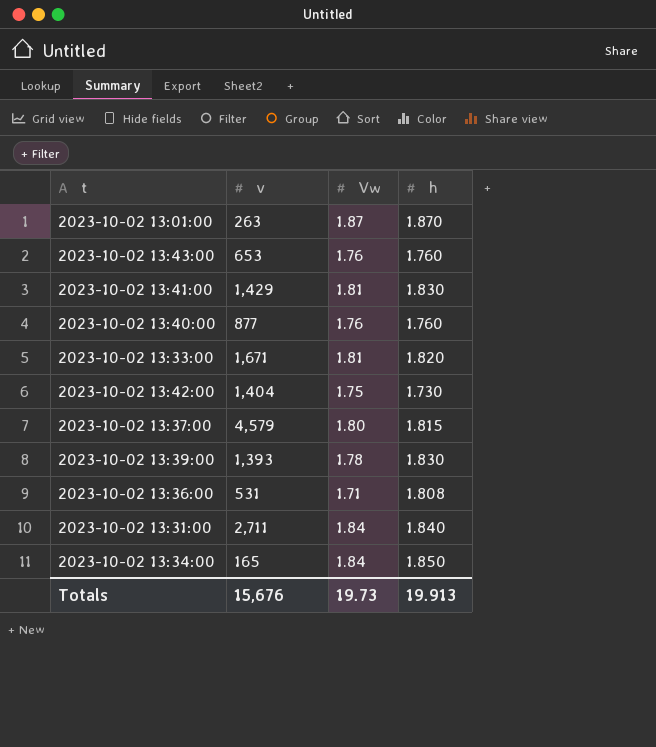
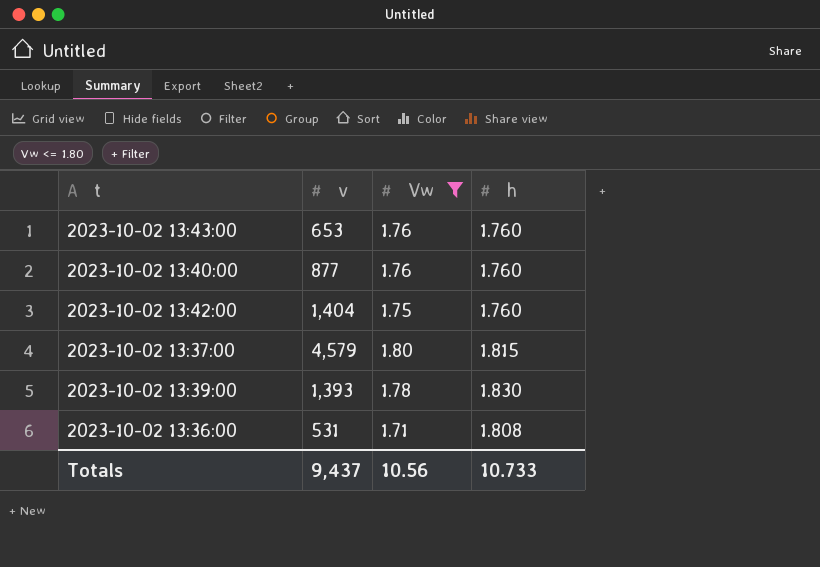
filter: none -> Vw <= 1.80
2023-10-02 13:42:00 | h: 1.730 -> 1.760
Totals | v: 15,676 -> 9,437
Totals | Vw: 19.73 -> 10.56
Totals | h: 19.913 -> 10.733

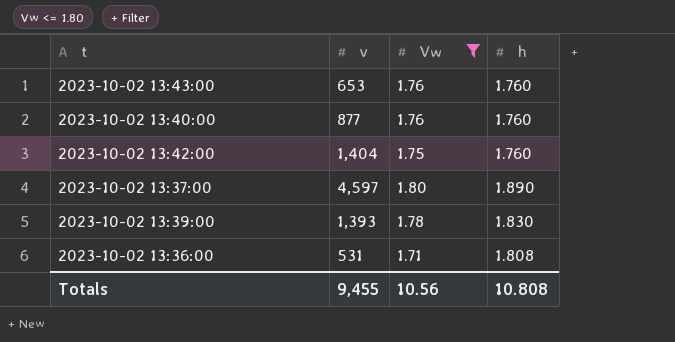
2023-10-02 13:37:00 | v: 4,579 -> 4,597
2023-10-02 13:37:00 | h: 1.815 -> 1.890
Totals | v: 9,437 -> 9,455
Totals | h: 10.733 -> 10.808

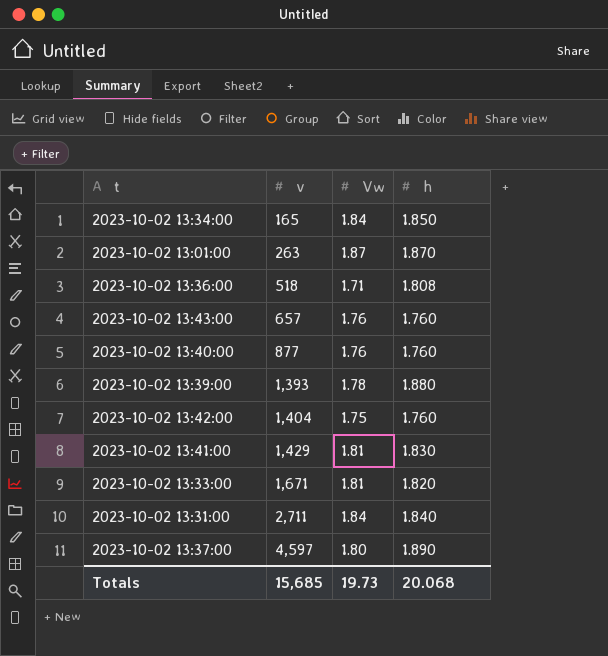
filter: Vw <= 1.80 -> none
row order: none -> v ascending
2023-10-02 13:36:00 | v: 531 -> 518
2023-10-02 13:43:00 | v: 653 -> 657
2023-10-02 13:39:00 | h: 1.830 -> 1.880
Totals | v: 9,455 -> 15,685
Totals | Vw: 10.56 -> 19.73
Totals | h: 10.808 -> 20.068

